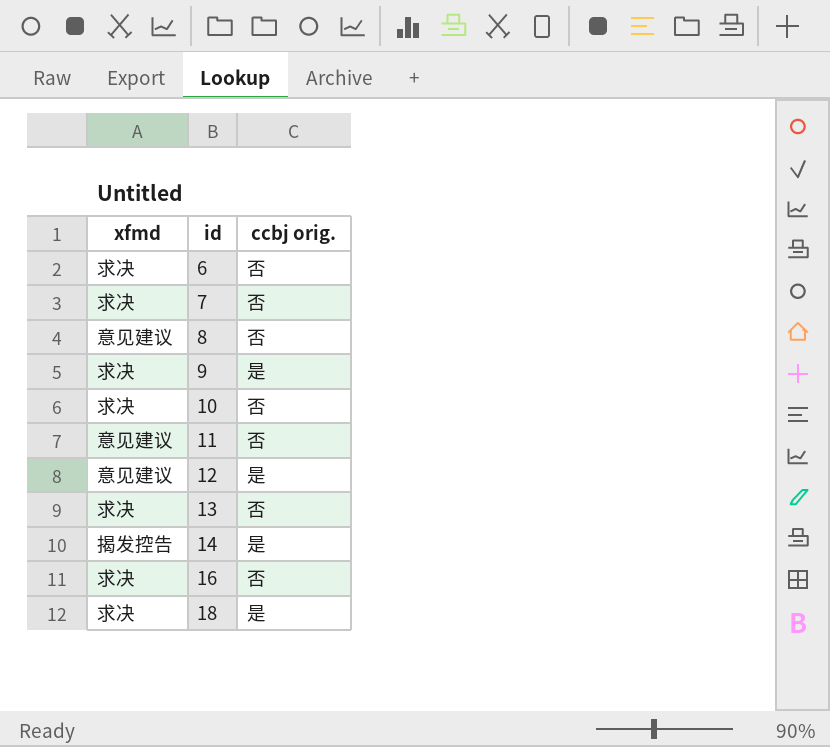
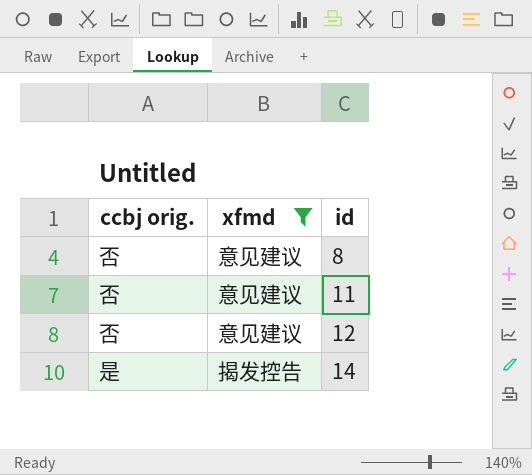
filter: none -> xfmd != 求决
column ccbj orig. | position: 3 -> 1
12 | ccbj orig.: 是 -> 否

